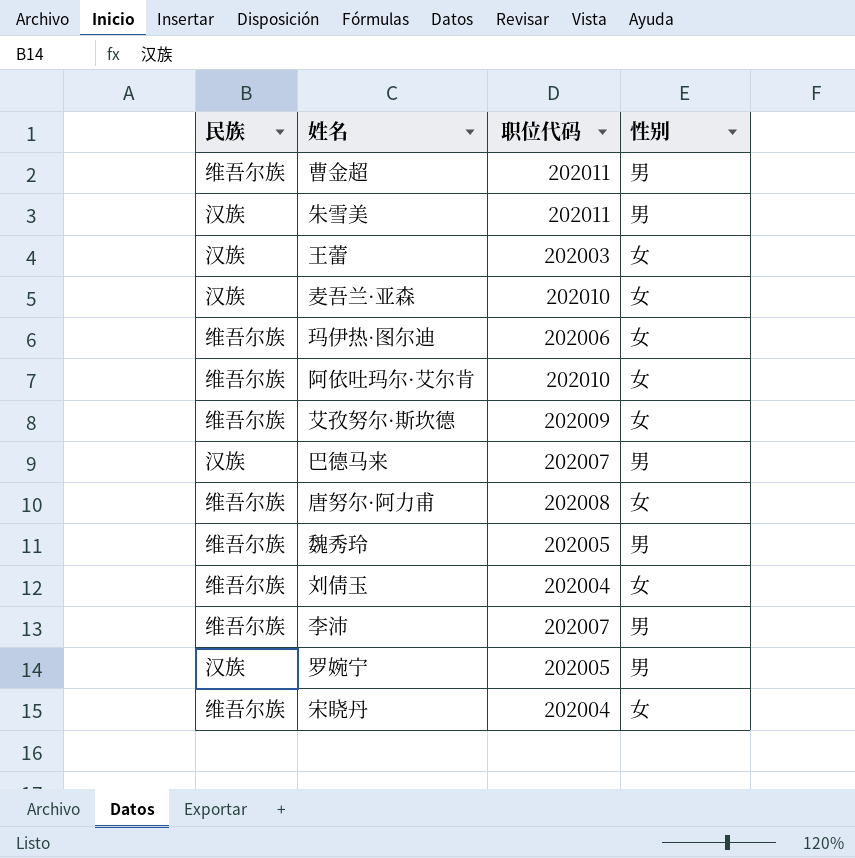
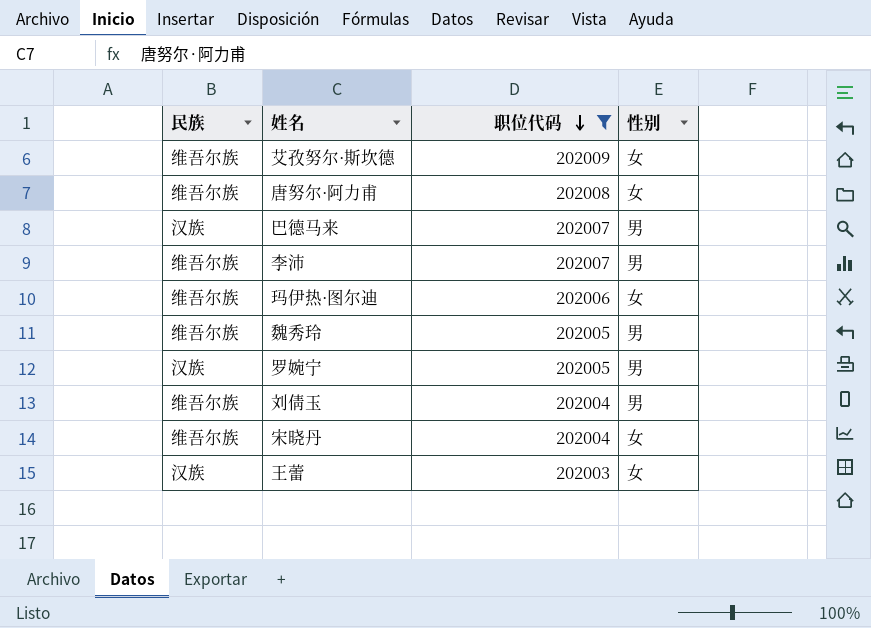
filter: none -> 职位代码 <= 202009
row order: none -> 职位代码 descending
刘倩玉 | 性别: 女 -> 男

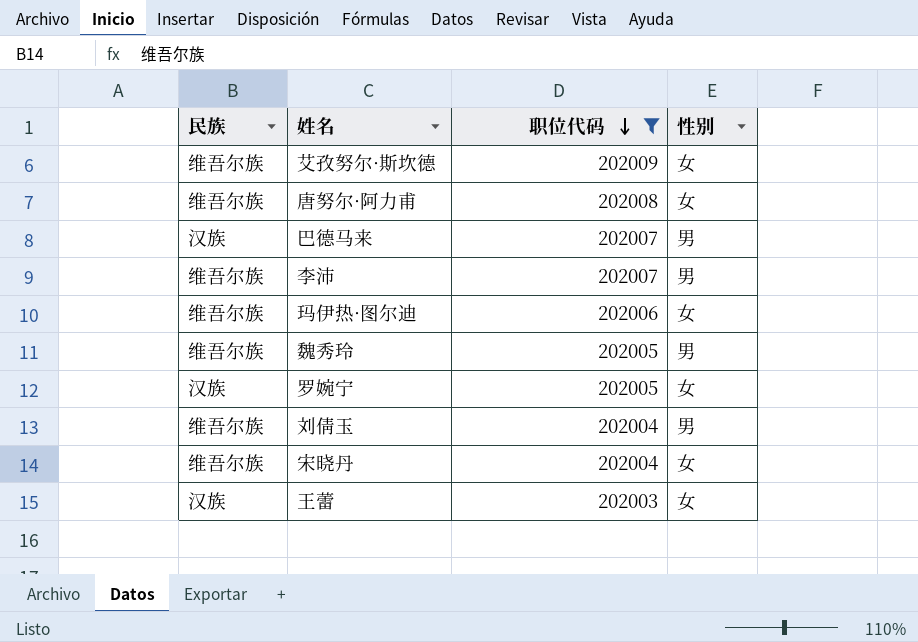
罗婉宁 | 性别: 男 -> 女

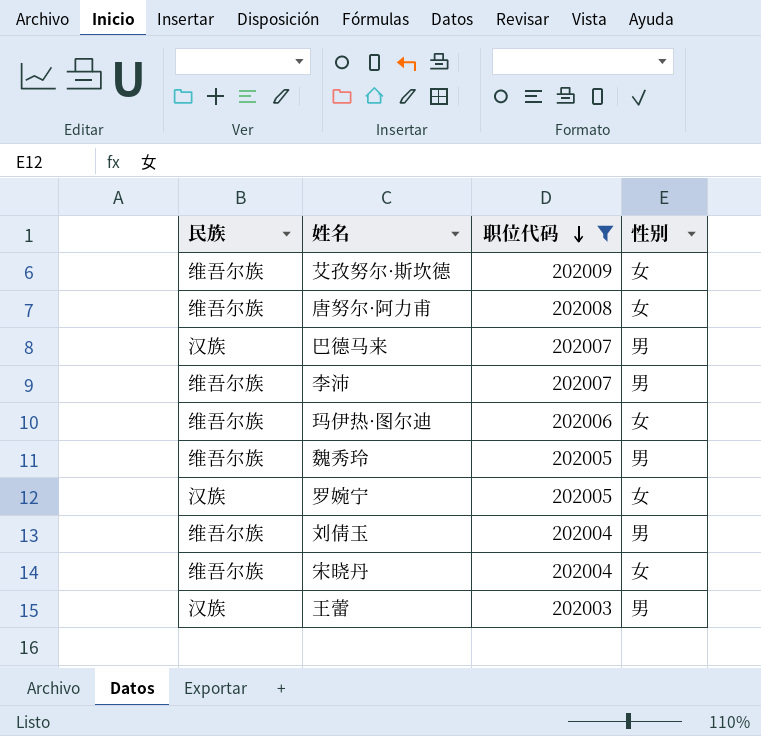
王蕾 | 性别: 女 -> 男

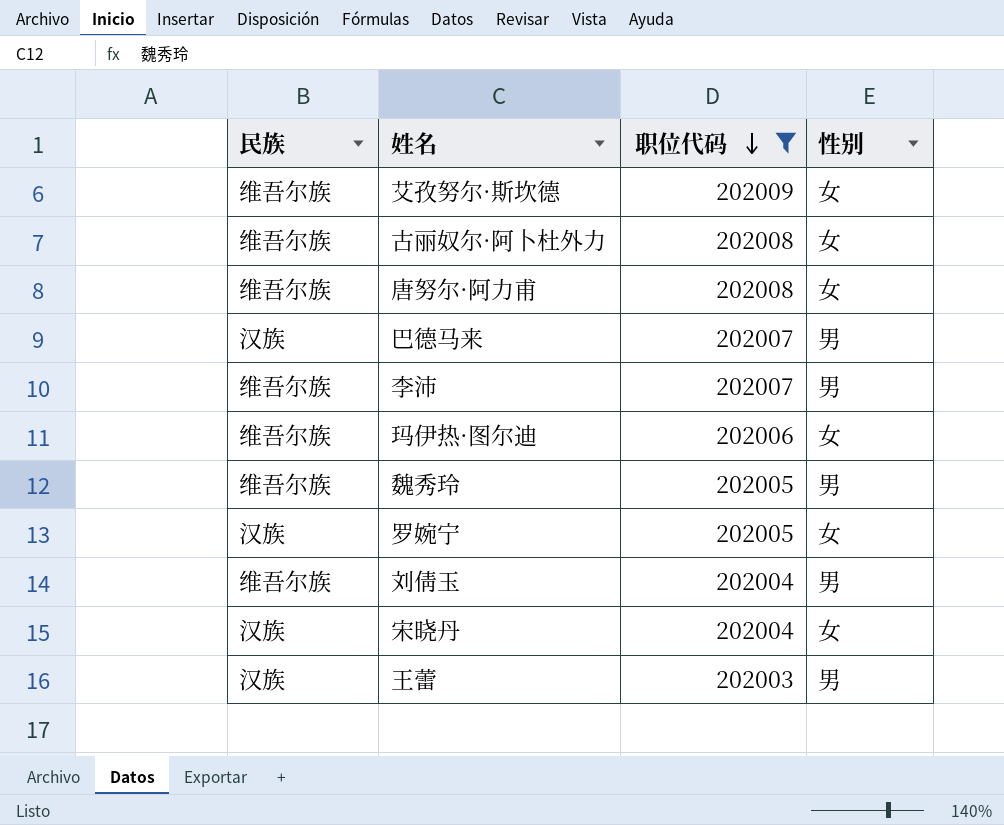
row 古丽奴尔·阿卜杜外力: none -> 维吾尔族 | 202008 | 女
宋晓丹 | 民族: 维吾尔族 -> 汉族

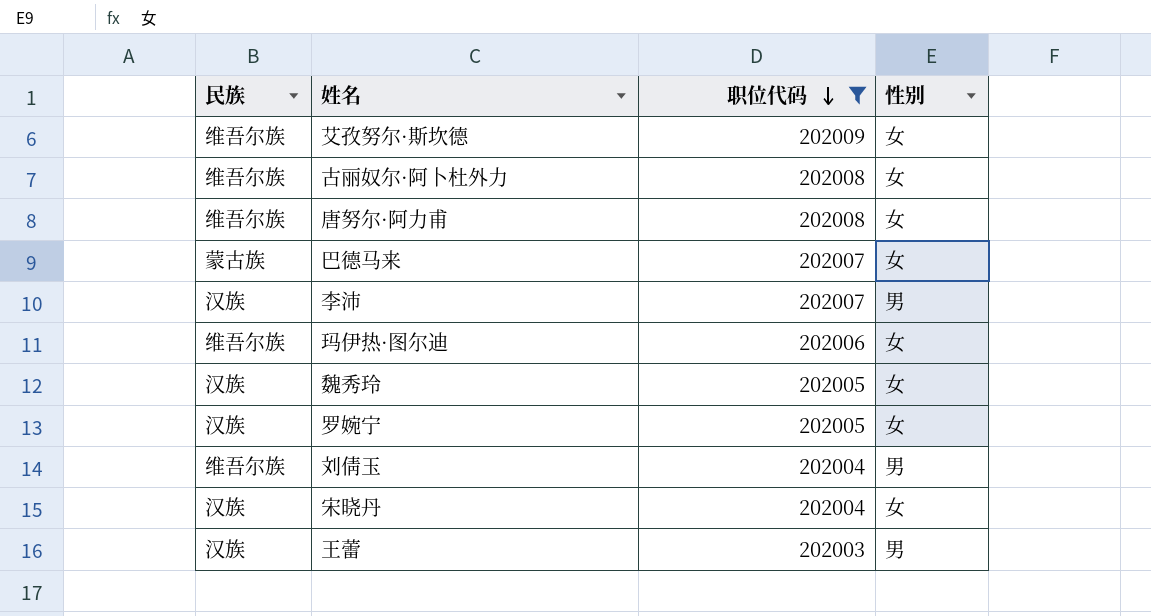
巴德马来 | 民族: 汉族 -> 蒙古族
巴德马来 | 性别: 男 -> 女
李沛 | 民族: 维吾尔族 -> 汉族
魏秀玲 | 民族: 维吾尔族 -> 汉族
魏秀玲 | 性别: 男 -> 女

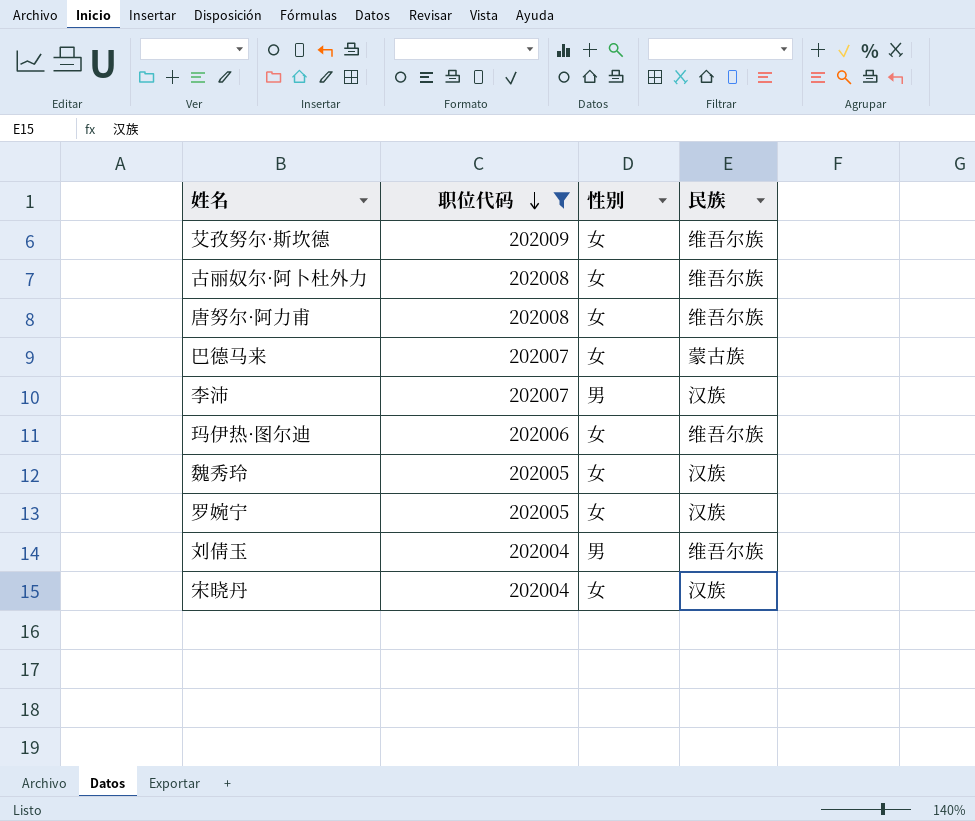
column 民族 | position: 1 -> 4
row 王蕾: 汉族 | 202003 | 男 -> none

